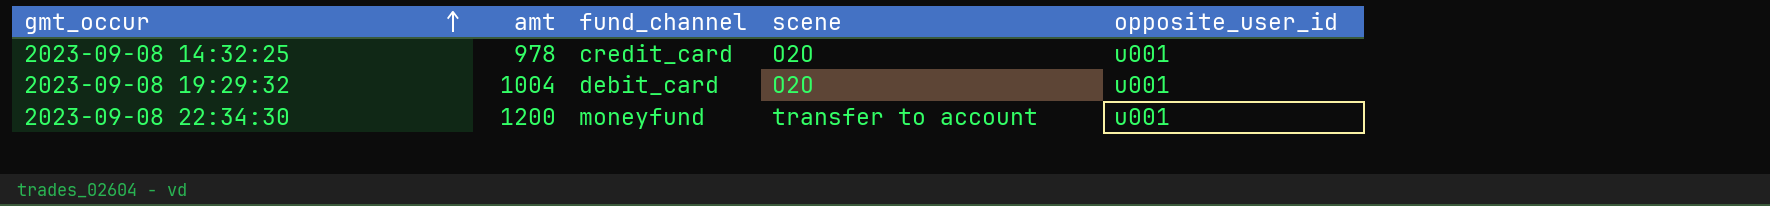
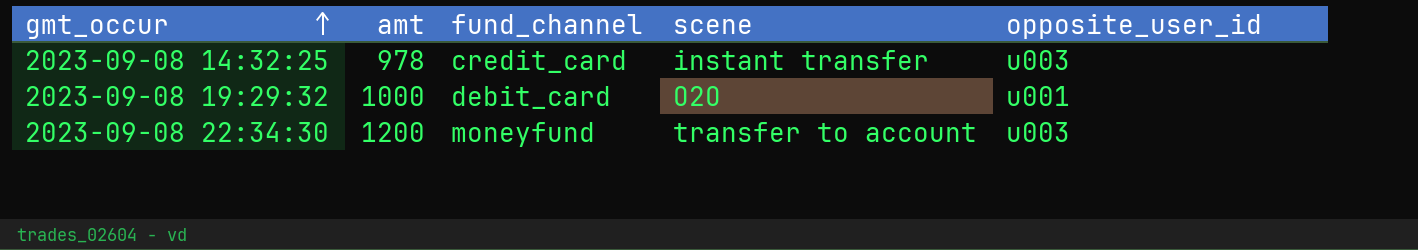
2023-09-08 14:32:25 | scene: O2O -> instant transfer
2023-09-08 14:32:25 | opposite_user_id: u001 -> u003
2023-09-08 19:29:32 | amt: 1004 -> 1000
2023-09-08 22:34:30 | opposite_user_id: u001 -> u003

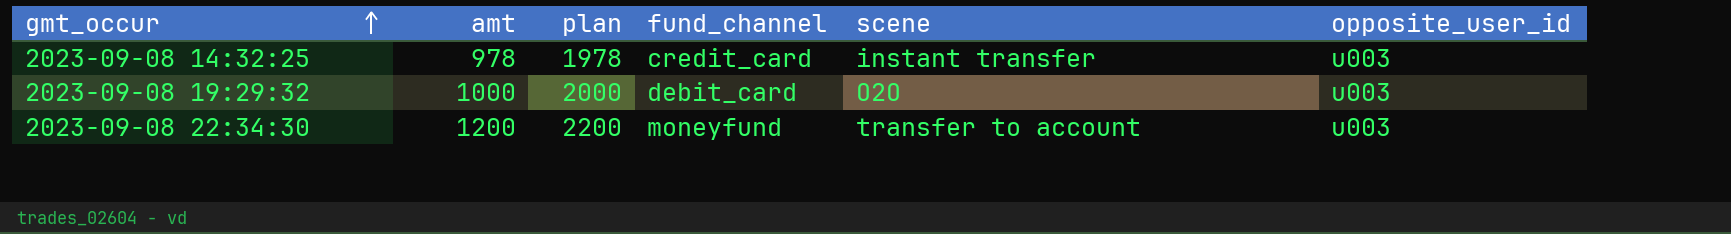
column plan | formula: none -> [amt] + 1000
2023-09-08 19:29:32 | opposite_user_id: u001 -> u003

